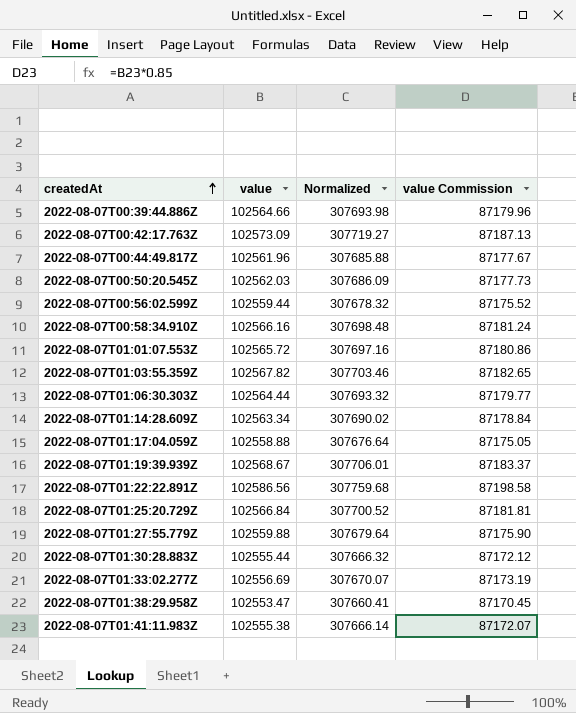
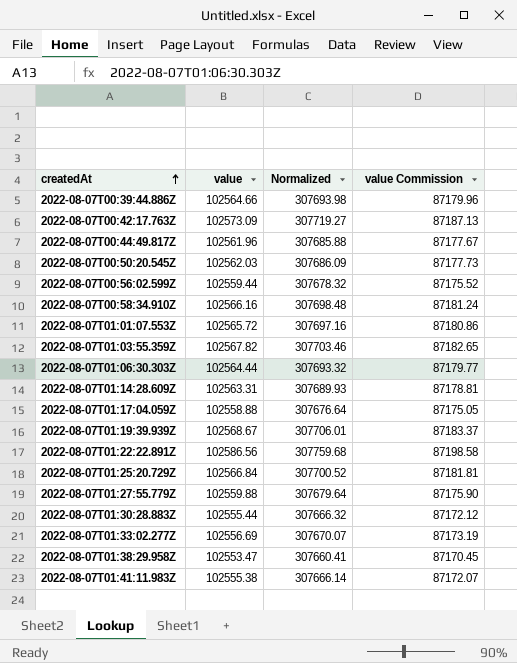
2022-08-07T01:14:28.609Z | value: 102563.34 -> 102563.31
2022-08-07T01:14:28.609Z | Normalized: 307690.02 -> 307689.93
2022-08-07T01:14:28.609Z | value Commission: 87178.84 -> 87178.81

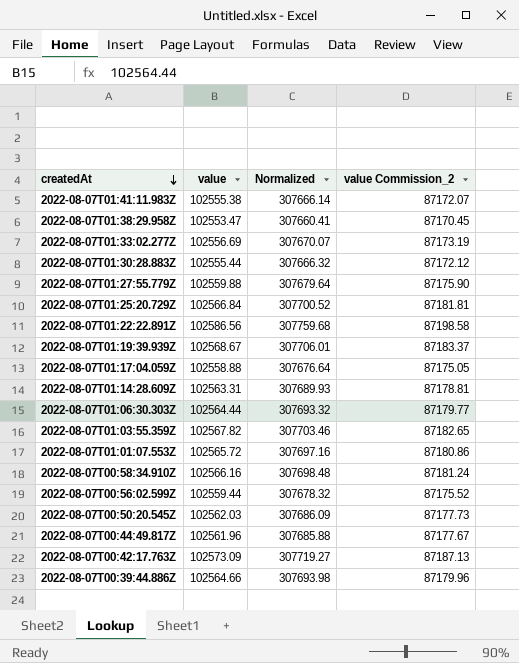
row order: createdAt ascending -> createdAt descending
column name: value Commission -> value Commission_2

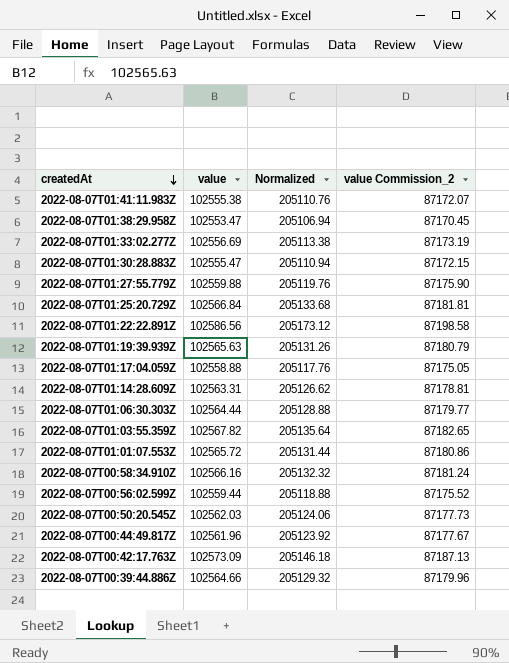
column Normalized | formula: [value] * 3 -> [value] * 2
2022-08-07T01:30:28.883Z | value: 102555.44 -> 102555.47
2022-08-07T01:30:28.883Z | value Commission_2: 87172.12 -> 87172.15
2022-08-07T01:19:39.939Z | value: 102568.67 -> 102565.63
2022-08-07T01:19:39.939Z | value Commission_2: 87183.37 -> 87180.79

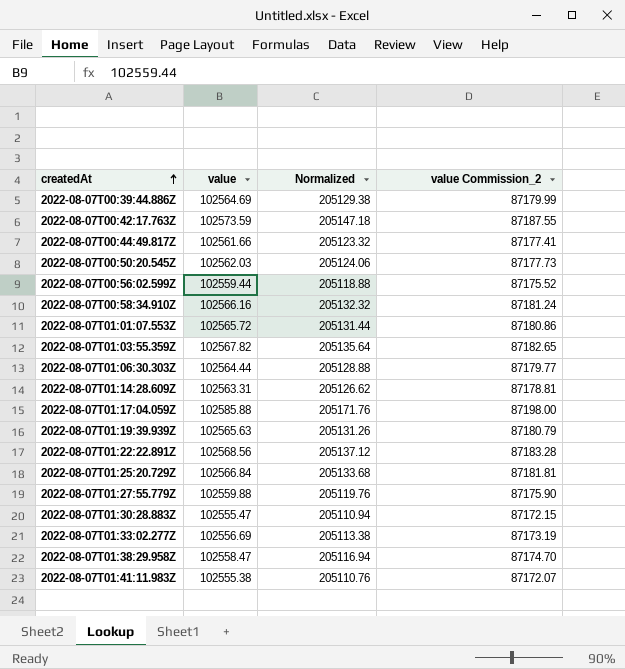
row order: createdAt descending -> createdAt ascending
2022-08-07T00:39:44.886Z | value: 102564.66 -> 102564.69
2022-08-07T00:39:44.886Z | Normalized: 205129.32 -> 205129.38
2022-08-07T00:39:44.886Z | value Commission_2: 87179.96 -> 87179.99
2022-08-07T00:42:17.763Z | value: 102573.09 -> 102573.59
2022-08-07T00:42:17.763Z | Normalized: 205146.18 -> 205147.18
2022-08-07T00:42:17.763Z | value Commission_2: 87187.13 -> 87187.55
2022-08-07T00:44:49.817Z | value: 102561.96 -> 102561.66
2022-08-07T00:44:49.817Z | Normalized: 205123.92 -> 205123.32
2022-08-07T00:44:49.817Z | value Commission_2: 87177.67 -> 87177.41
2022-08-07T01:17:04.059Z | value: 102558.88 -> 102585.88
2022-08-07T01:17:04.059Z | Normalized: 205117.76 -> 205171.76
2022-08-07T01:17:04.059Z | value Commission_2: 87175.05 -> 87198.00
2022-08-07T01:22:22.891Z | value: 102586.56 -> 102568.56
2022-08-07T01:22:22.891Z | Normalized: 205173.12 -> 205137.12
2022-08-07T01:22:22.891Z | value Commission_2: 87198.58 -> 87183.28
2022-08-07T01:38:29.958Z | value: 102553.47 -> 102558.47
2022-08-07T01:38:29.958Z | Normalized: 205106.94 -> 205116.94
2022-08-07T01:38:29.958Z | value Commission_2: 87170.45 -> 87174.70

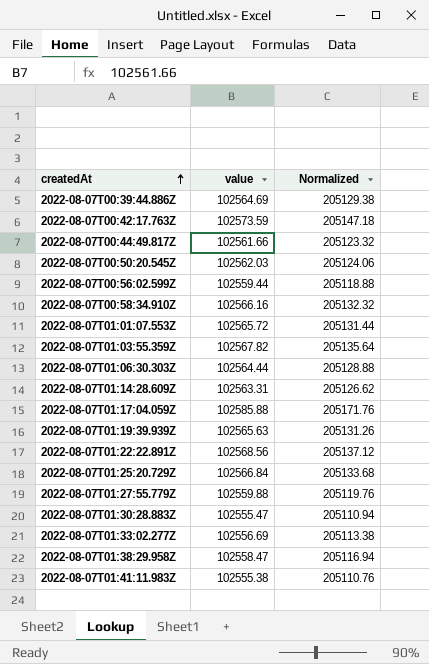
column value Commission_2 | formula: [value] * 0.85 -> none

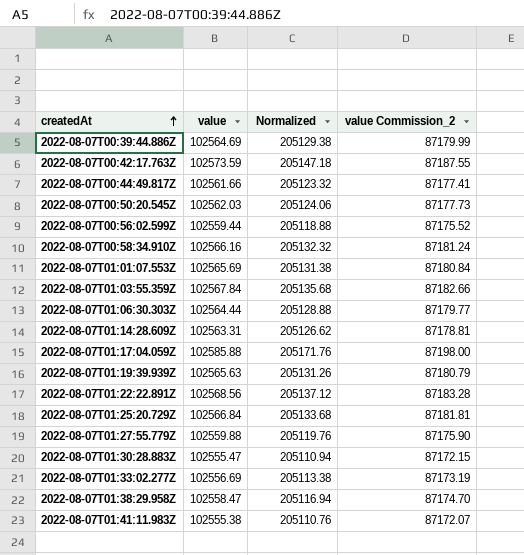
column value Commission_2 | formula: none -> [value] * 0.85
2022-08-07T01:01:07.553Z | value: 102565.72 -> 102565.69
2022-08-07T01:01:07.553Z | Normalized: 205131.44 -> 205131.38
2022-08-07T01:03:55.359Z | value: 102567.82 -> 102567.84
2022-08-07T01:03:55.359Z | Normalized: 205135.64 -> 205135.68

